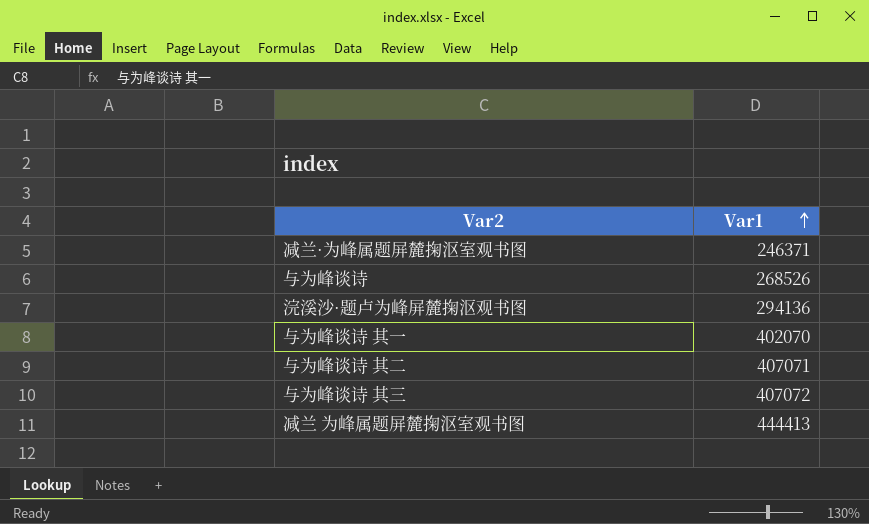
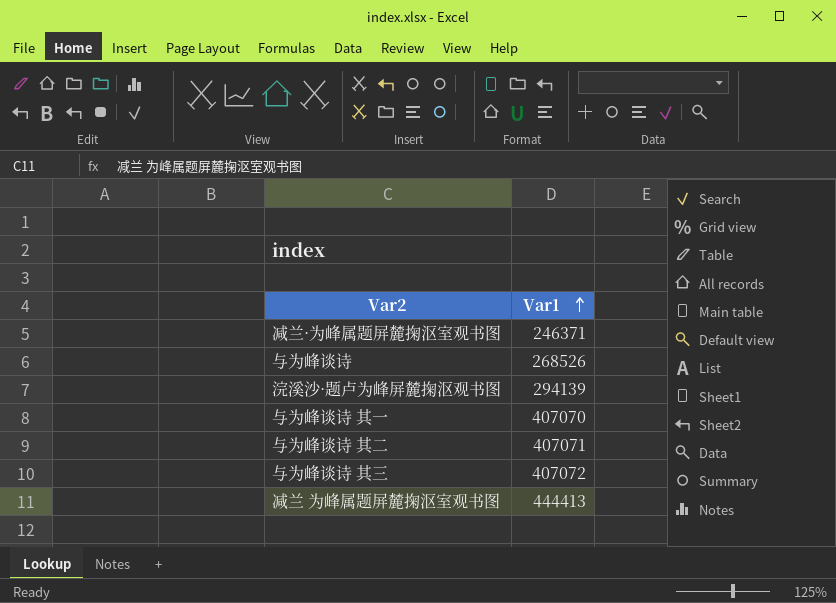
浣溪沙·题卢为峰屏麓掬沤观书图 | Var1: 294136 -> 294139
与为峰谈诗 其一 | Var1: 402070 -> 407070

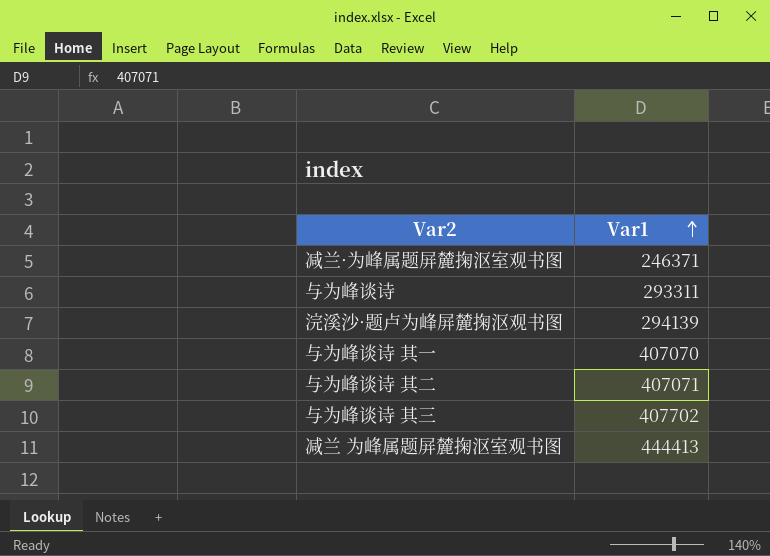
与为峰谈诗 | Var1: 268526 -> 293311
与为峰谈诗 其三 | Var1: 407072 -> 407702

